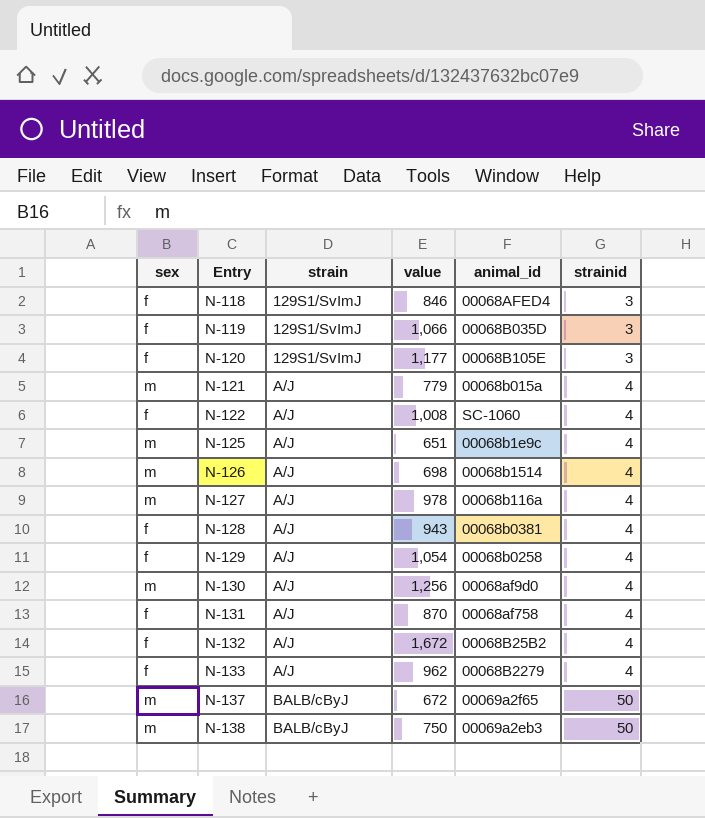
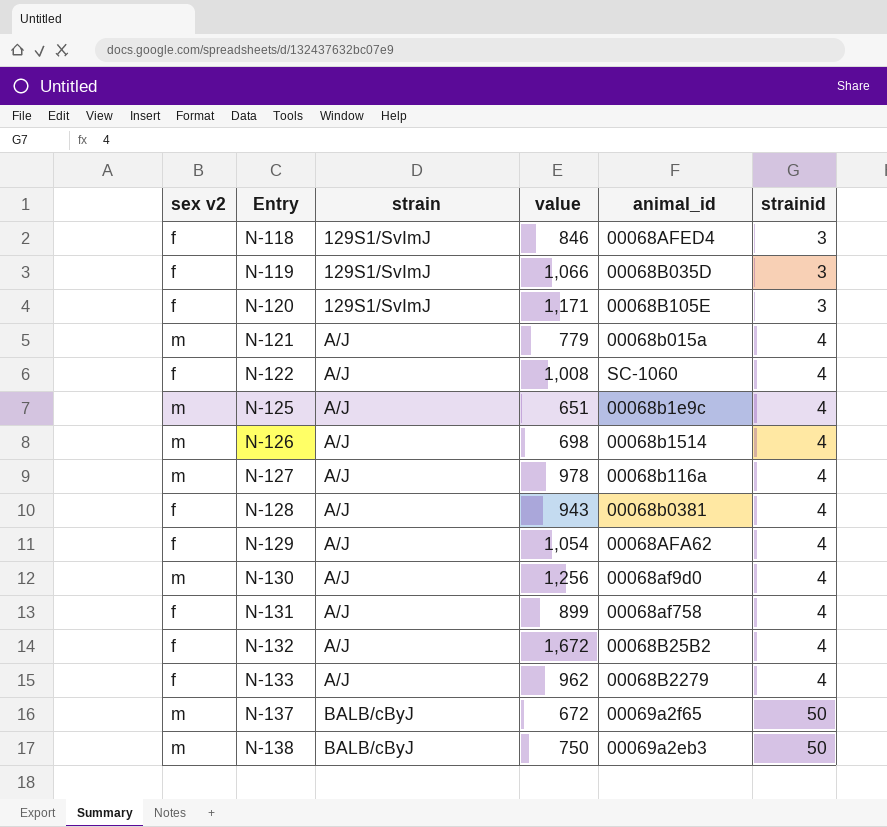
column name: sex -> sex v2
N-120 | value: 1,177 -> 1,171
N-129 | animal_id: 00068b0258 -> 00068AFA62
N-131 | value: 870 -> 899

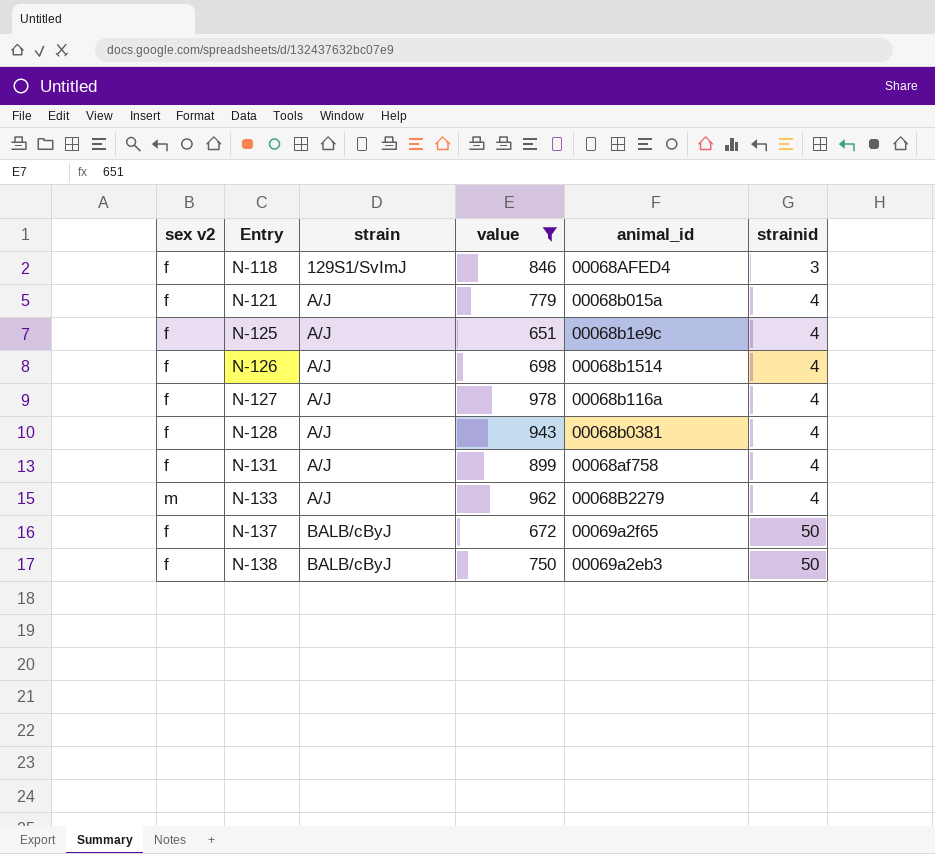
filter: none -> value <= 978
N-121 | sex v2: m -> f
N-125 | sex v2: m -> f
N-126 | sex v2: m -> f
N-127 | sex v2: m -> f
N-133 | sex v2: f -> m
N-137 | sex v2: m -> f
N-138 | sex v2: m -> f

